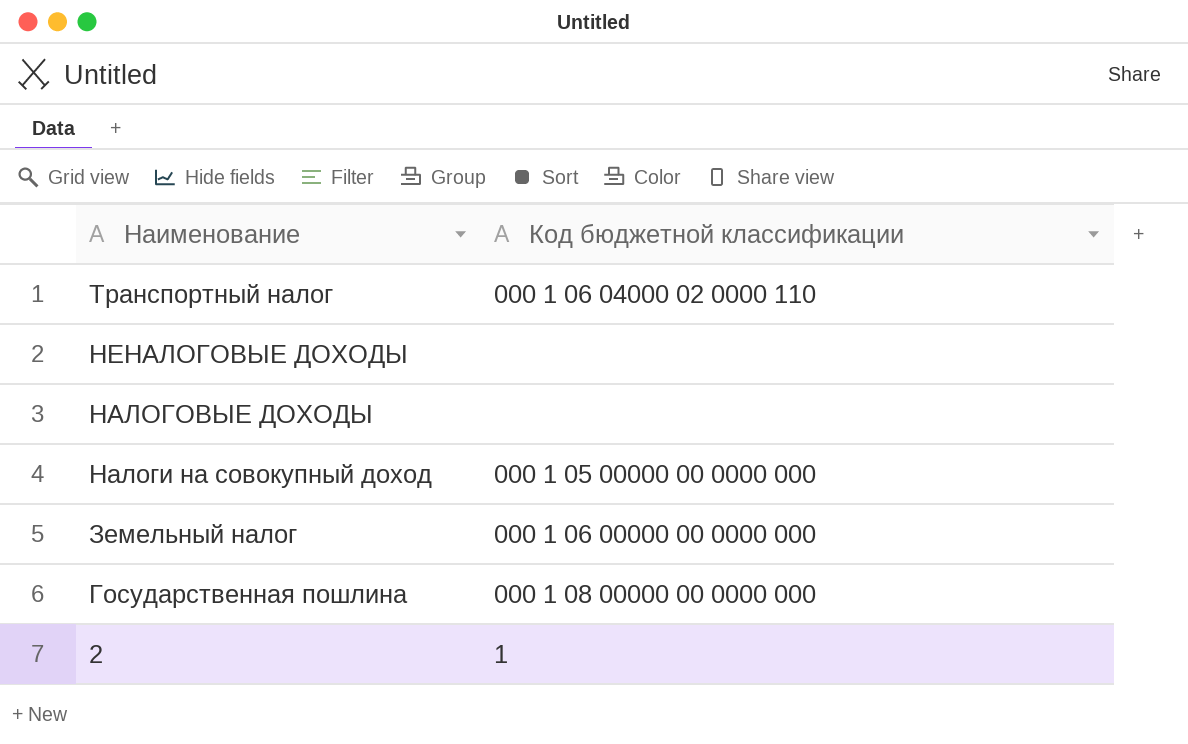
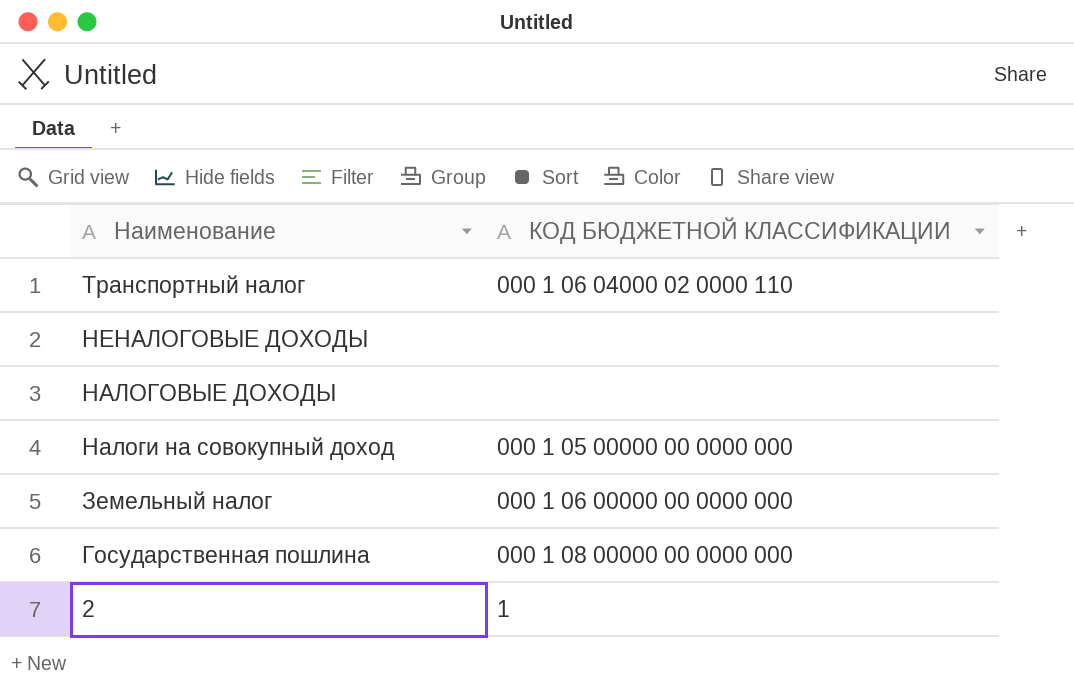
column name: Код бюджетной классификации -> КОД БЮДЖЕТНОЙ КЛАССИФИКАЦИИ

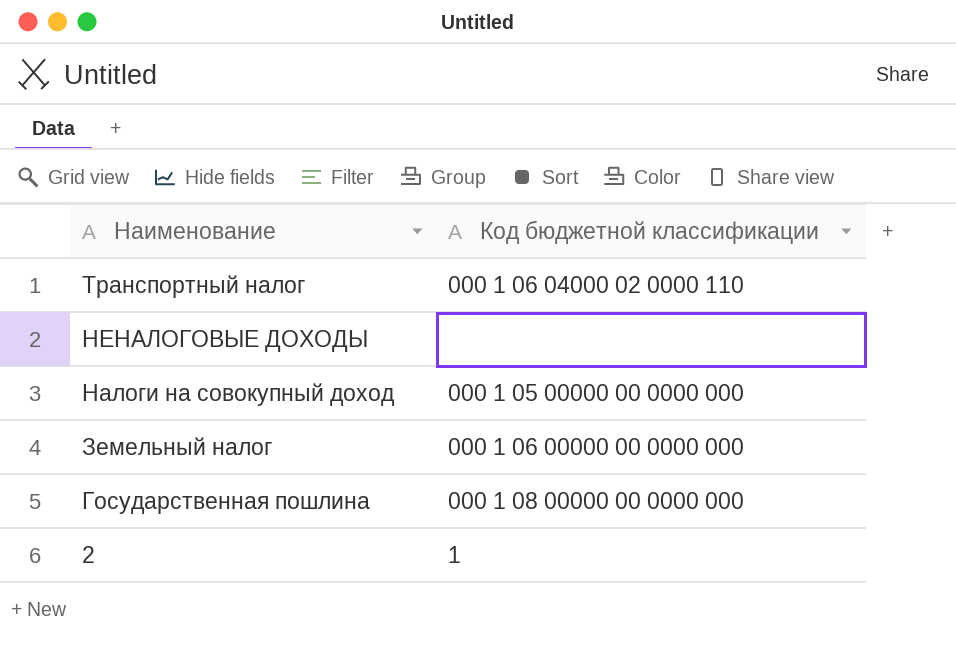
column name: КОД БЮДЖЕТНОЙ КЛАССИФИКАЦИИ -> Код бюджетной классификации
row НАЛОГОВЫЕ ДОХОДЫ: none -> none

